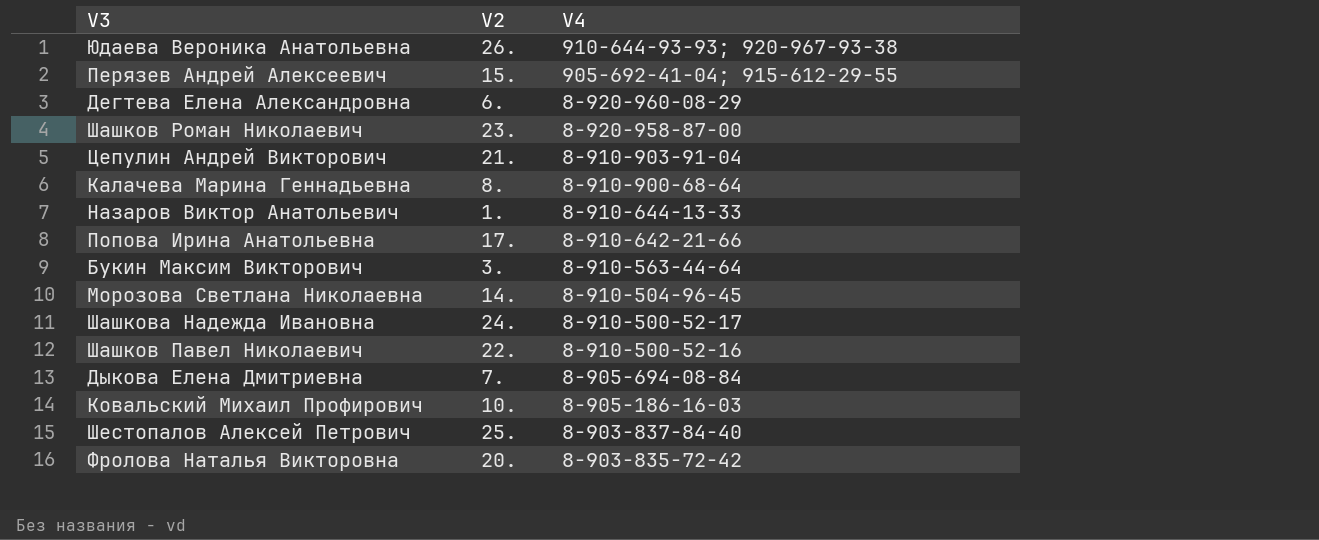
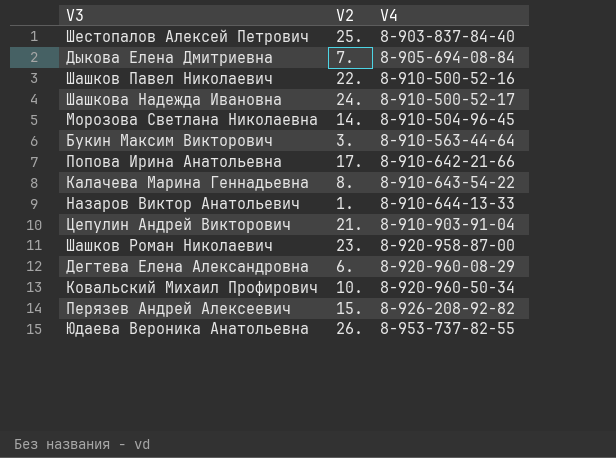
row order: V4 descending -> V4 ascending
row Фролова Наталья Викторовна: 20. | 8-903-835-72-42 -> none
Калачева Марина Геннадьевна | V4: 8-910-900-68-64 -> 8-910-643-54-22
Ковальский Михаил Профирович | V4: 8-905-186-16-03 -> 8-920-960-50-34
Перязев Андрей Алексеевич | V4: 905-692-41-04; 915-612-29-55 -> 8-926-208-92-82
Юдаева Вероника Анатольевна | V4: 910-644-93-93; 920-967-93-38 -> 8-953-737-82-55

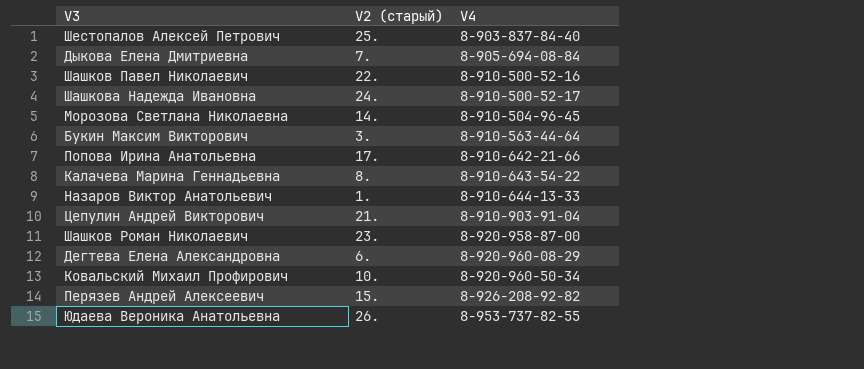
column name: V2 -> V2 (старый)

